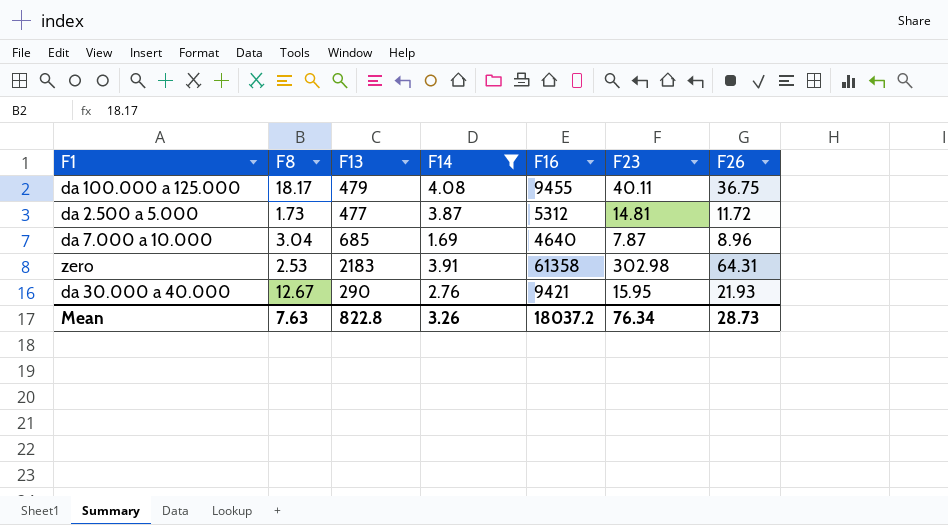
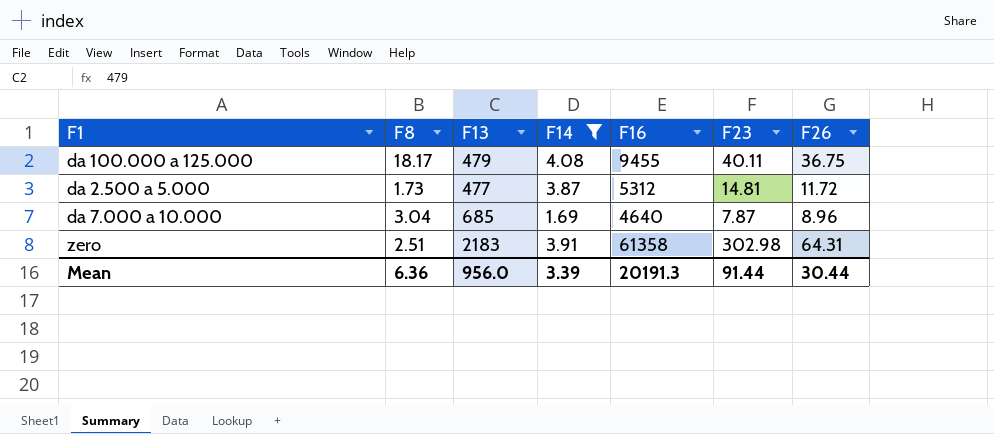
row da 30.000 a 40.000: 12.67 | 290 | 2.76 | 9421 | 15.95 | 21.93 -> none
zero | F8: 2.53 -> 2.51
Mean | F8: 7.63 -> 6.36
Mean | F13: 822.8 -> 956.0
Mean | F14: 3.26 -> 3.39
Mean | F16: 18037.2 -> 20191.3
Mean | F23: 76.34 -> 91.44
Mean | F26: 28.73 -> 30.44

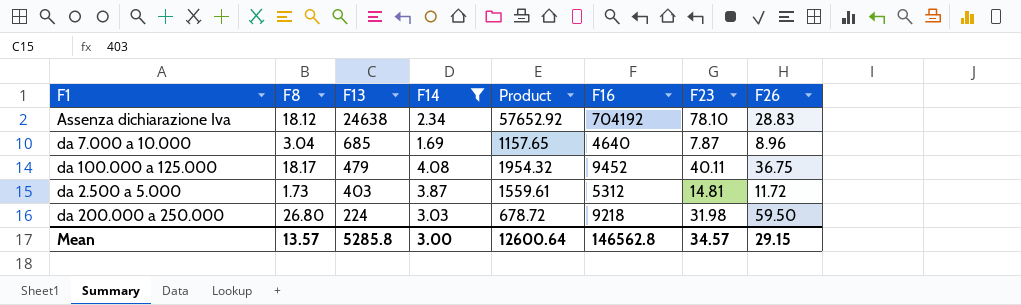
row order: none -> F13 descending
column Product | formula: none -> [F13] * [F14]
row zero: 2.51 | 2183 | 3.91 | 61358 | 302.98 | 64.31 -> none
row Assenza dichiarazione Iva: none -> 18.12 | 24638 | 2.34 | 57652.92 | 704192 | 78.10 | 28.83
da 100.000 a 125.000 | F16: 9455 -> 9452
da 2.500 a 5.000 | F13: 477 -> 403
row da 200.000 a 250.000: none -> 26.80 | 224 | 3.03 | 678.72 | 9218 | 31.98 | 59.50
Mean | F8: 6.36 -> 13.57
Mean | F13: 956.0 -> 5285.8
Mean | F14: 3.39 -> 3.00
Mean | F16: 20191.3 -> 146562.8
Mean | F23: 91.44 -> 34.57
Mean | F26: 30.44 -> 29.15

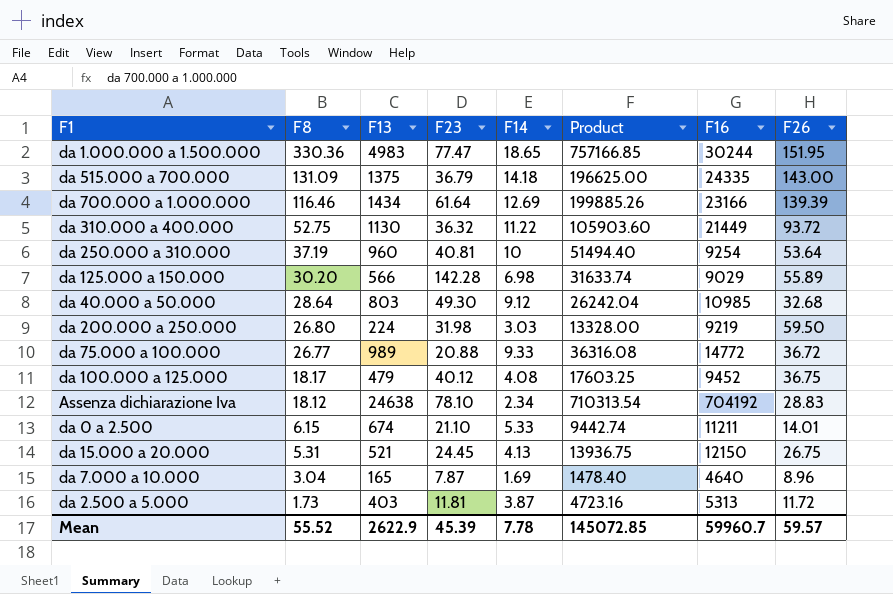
filter: F14 <= 4.08 -> none
row order: F13 descending -> F8 descending
column F23 | position: 7 -> 4
column Product | formula: [F13] * [F14] -> [F13] * [F26]
da 200.000 a 250.000 | F16: 9218 -> 9219
da 100.000 a 125.000 | F23: 40.11 -> 40.12
da 7.000 a 10.000 | F13: 685 -> 165
da 2.500 a 5.000 | F23: 14.81 -> 11.81
da 2.500 a 5.000 | F16: 5312 -> 5313
Mean | F8: 13.57 -> 55.52
Mean | F13: 5285.8 -> 2622.9
Mean | F23: 34.57 -> 45.39
Mean | F14: 3.00 -> 7.78
Mean | Product: 12600.64 -> 145072.85
Mean | F16: 146562.8 -> 59960.7
Mean | F26: 29.15 -> 59.57

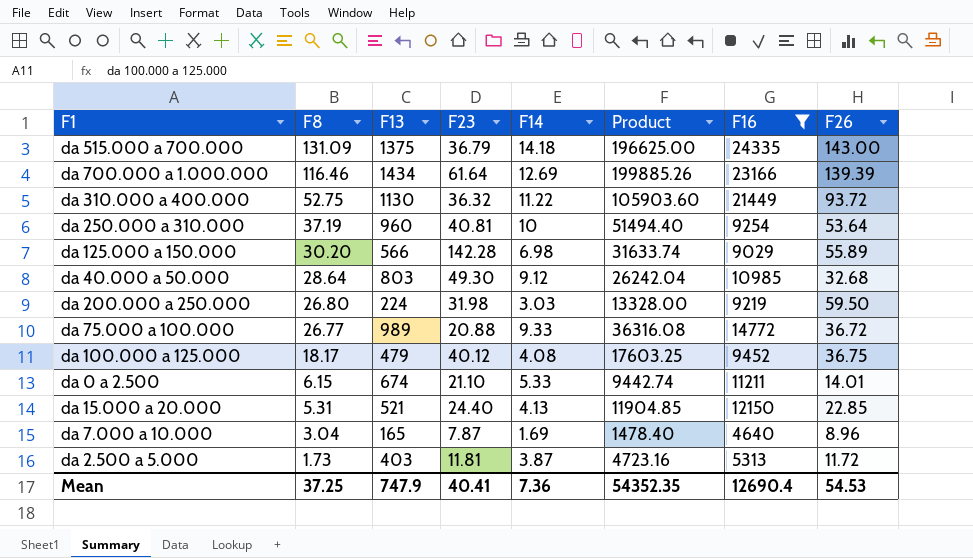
filter: none -> F16 <= 24335
da 15.000 a 20.000 | F23: 24.45 -> 24.40
da 15.000 a 20.000 | Product: 13936.75 -> 11904.85
da 15.000 a 20.000 | F26: 26.75 -> 22.85
Mean | F8: 55.52 -> 37.25
Mean | F13: 2622.9 -> 747.9
Mean | F23: 45.39 -> 40.41
Mean | F14: 7.78 -> 7.36
Mean | Product: 145072.85 -> 54352.35
Mean | F16: 59960.7 -> 12690.4
Mean | F26: 59.57 -> 54.53

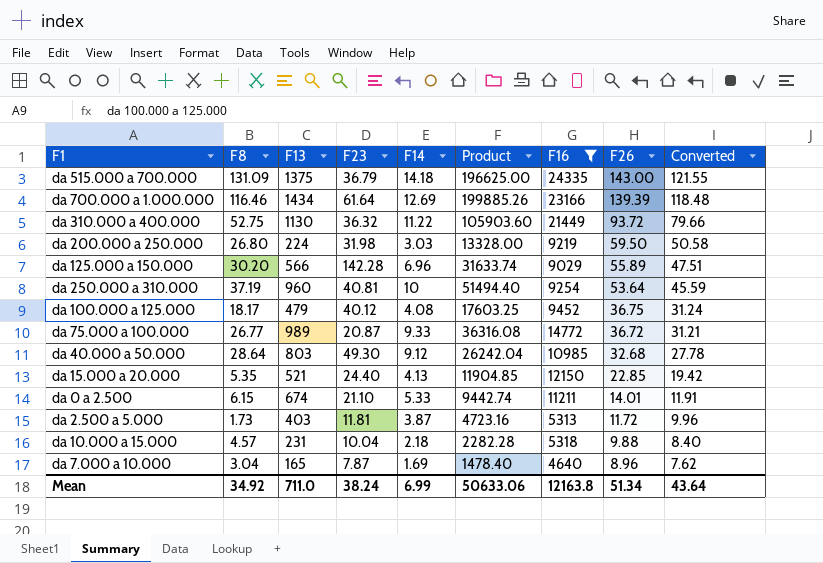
row order: F8 descending -> F26 descending
column Converted | formula: none -> [F26] * 0.85
da 125.000 a 150.000 | F14: 6.98 -> 6.96
da 75.000 a 100.000 | F23: 20.88 -> 20.87
da 15.000 a 20.000 | F8: 5.31 -> 5.35
row da 10.000 a 15.000: none -> 4.57 | 231 | 10.04 | 2.18 | 2282.28 | 5318 | 9.88 | 8.40
Mean | F8: 37.25 -> 34.92
Mean | F13: 747.9 -> 711.0
Mean | F23: 40.41 -> 38.24
Mean | F14: 7.36 -> 6.99
Mean | Product: 54352.35 -> 50633.06
Mean | F16: 12690.4 -> 12163.8
Mean | F26: 54.53 -> 51.34

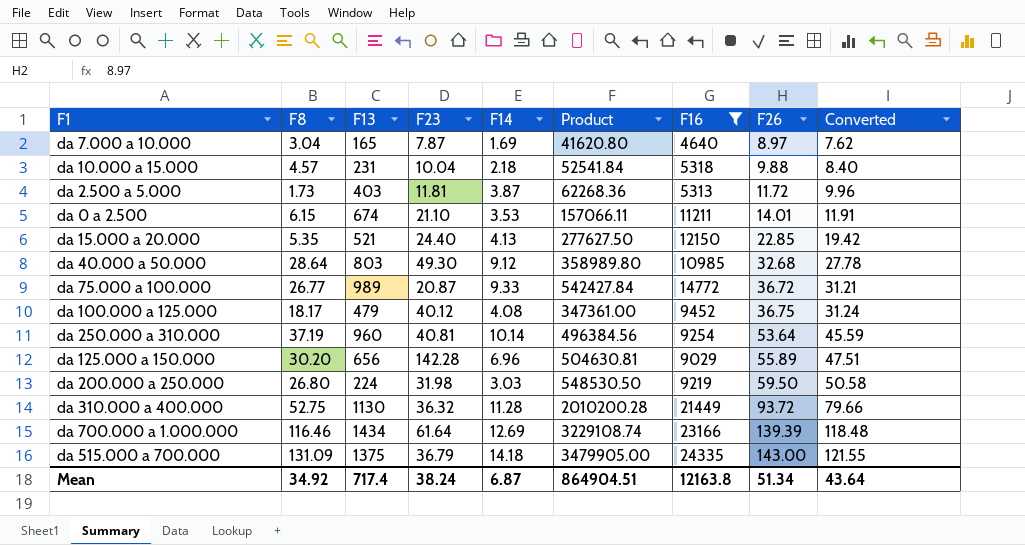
row order: F26 descending -> F26 ascending
column Product | formula: [F13] * [F26] -> [F16] * [F26]
da 7.000 a 10.000 | F26: 8.96 -> 8.97
da 0 a 2.500 | F14: 5.33 -> 3.53
da 250.000 a 310.000 | F14: 10 -> 10.14
da 125.000 a 150.000 | F13: 566 -> 656
da 310.000 a 400.000 | F14: 11.22 -> 11.28
Mean | F13: 711.0 -> 717.4
Mean | F14: 6.99 -> 6.87
Mean | Product: 50633.06 -> 864904.51

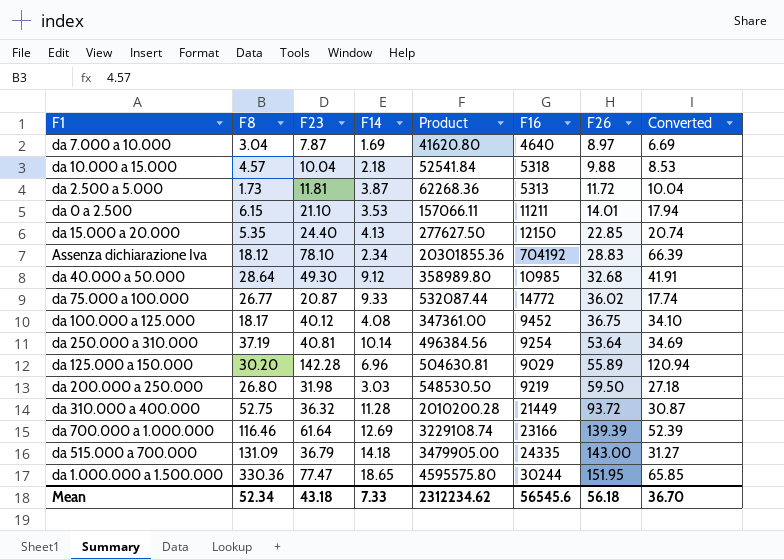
filter: F16 <= 24335 -> none
column F13 | position: 3 -> none
column Converted | formula: [F26] * 0.85 -> [F23] * 0.85
da 75.000 a 100.000 | Product: 542427.84 -> 532087.44
da 75.000 a 100.000 | F26: 36.72 -> 36.02
Mean | F8: 34.92 -> 52.34
Mean | F23: 38.24 -> 43.18
Mean | F14: 6.87 -> 7.33
Mean | Product: 864904.51 -> 2312234.62
Mean | F16: 12163.8 -> 56545.6
Mean | F26: 51.34 -> 56.18
Mean | Converted: 43.64 -> 36.70

